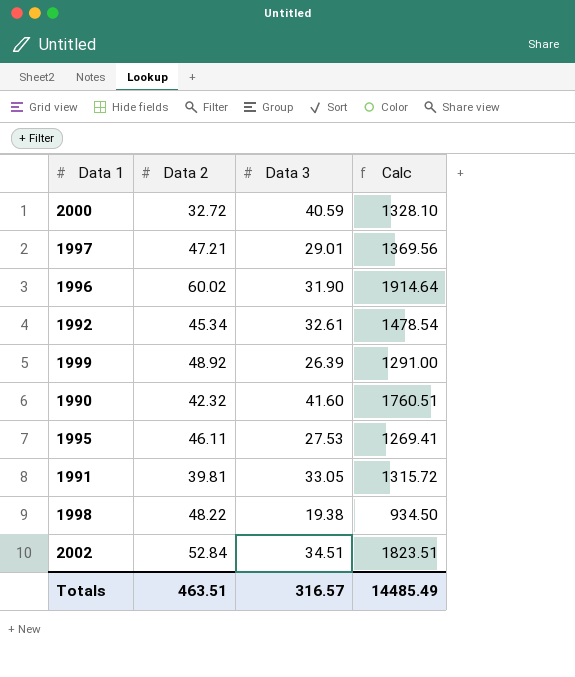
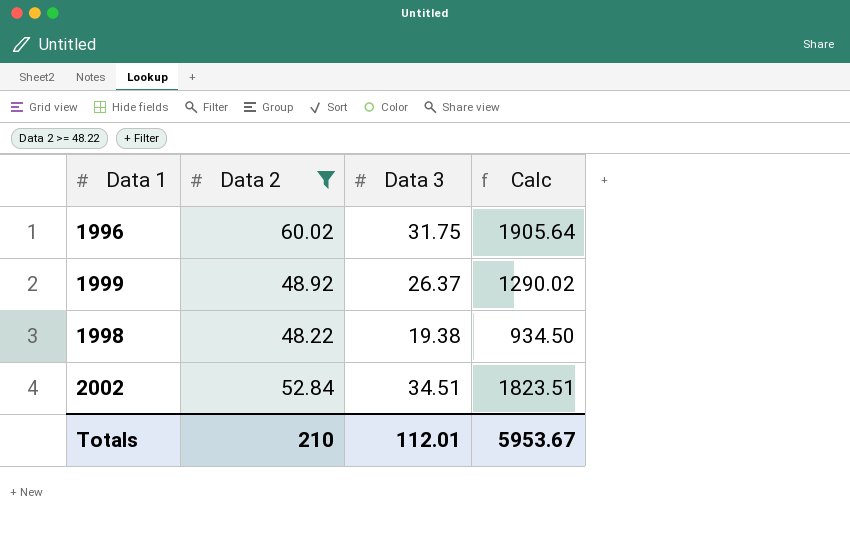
filter: none -> Data 2 >= 48.22
1996 | Data 3: 31.90 -> 31.75
1996 | Calc: 1914.64 -> 1905.64
1999 | Data 3: 26.39 -> 26.37
1999 | Calc: 1291.00 -> 1290.02
Totals | Data 2: 463.51 -> 210
Totals | Data 3: 316.57 -> 112.01
Totals | Calc: 14485.49 -> 5953.67

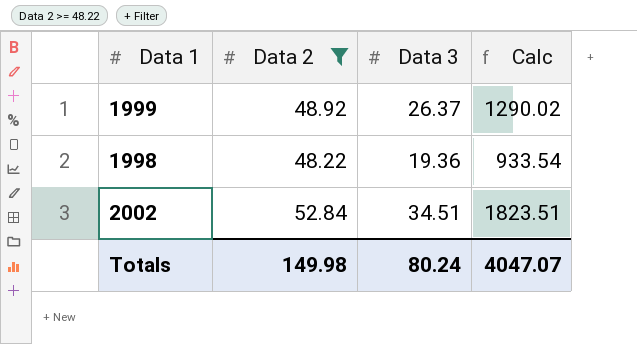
row 1996: 60.02 | 31.75 | 1905.64 -> none
1998 | Data 3: 19.38 -> 19.36
1998 | Calc: 934.50 -> 933.54
Totals | Data 2: 210 -> 149.98
Totals | Data 3: 112.01 -> 80.24
Totals | Calc: 5953.67 -> 4047.07

